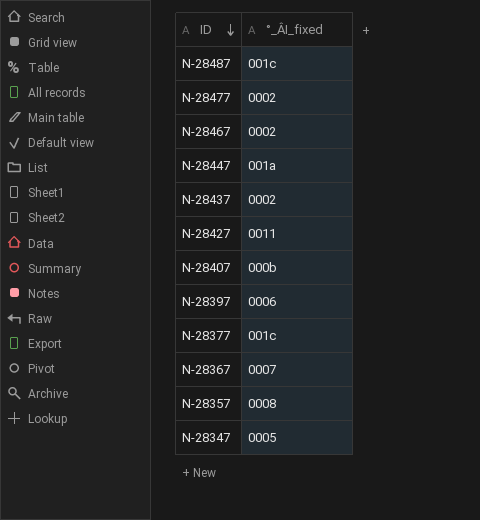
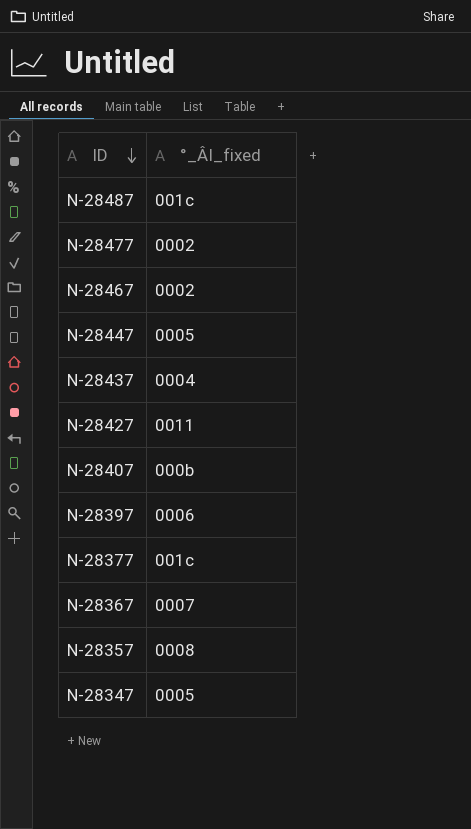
N-28447 | °_ÂI_fixed: 001a -> 0005
N-28437 | °_ÂI_fixed: 0002 -> 0004

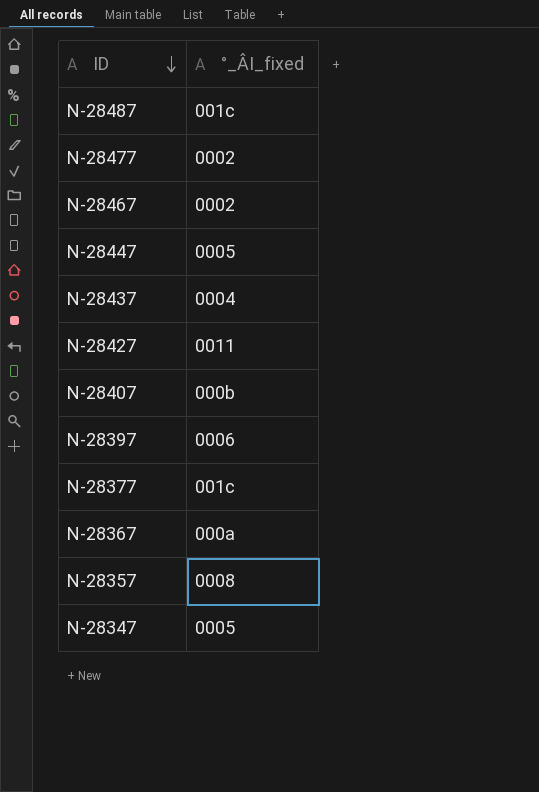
N-28367 | °_ÂI_fixed: 0007 -> 000a

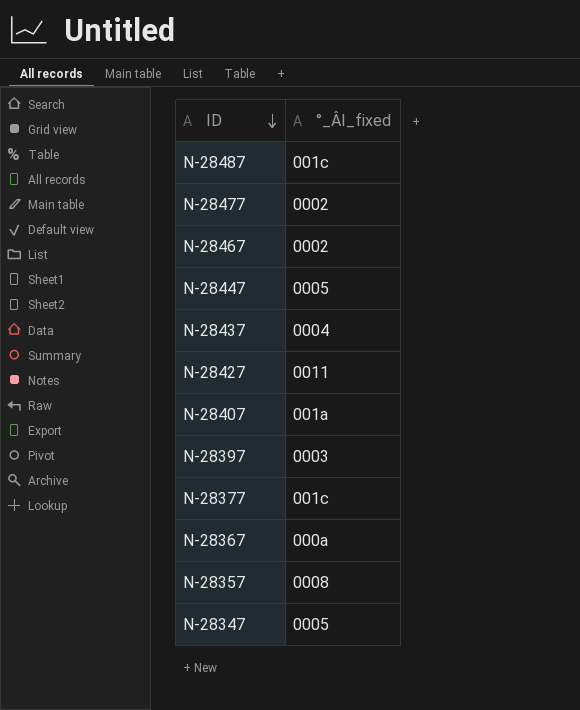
N-28407 | °_ÂI_fixed: 000b -> 001a
N-28397 | °_ÂI_fixed: 0006 -> 0003

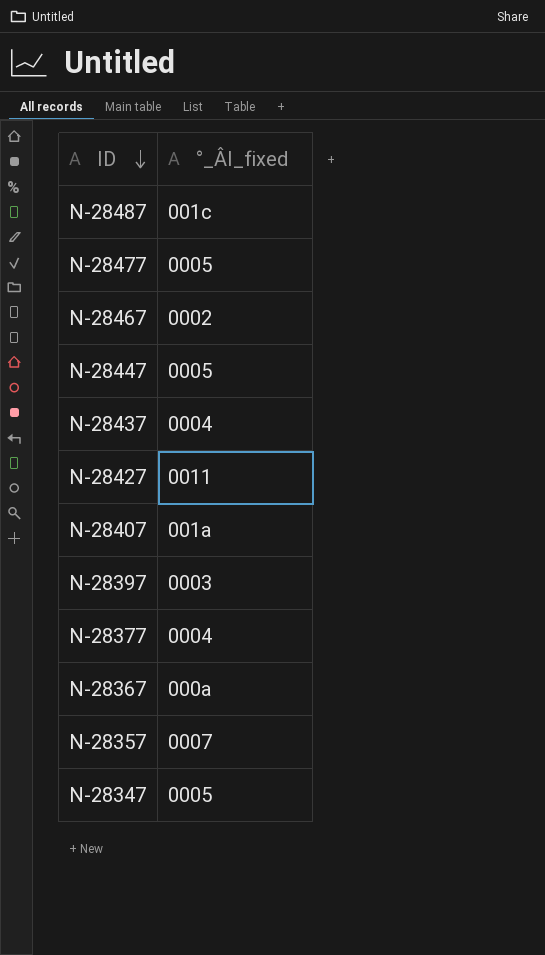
N-28477 | °_ÂI_fixed: 0002 -> 0005
N-28377 | °_ÂI_fixed: 001c -> 0004
N-28357 | °_ÂI_fixed: 0008 -> 0007

